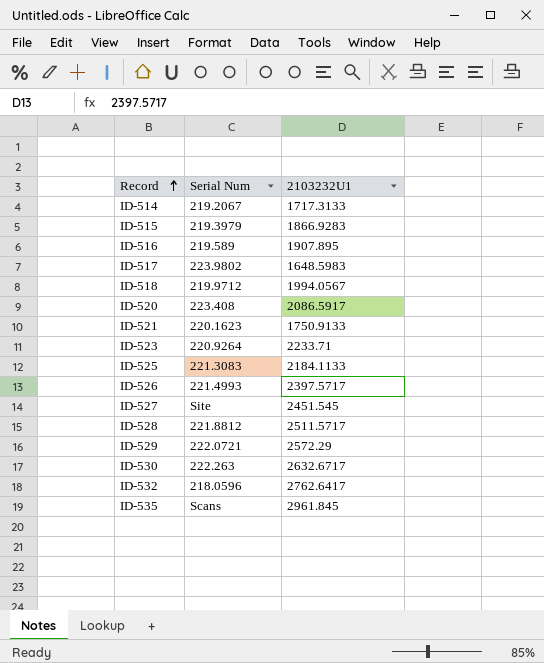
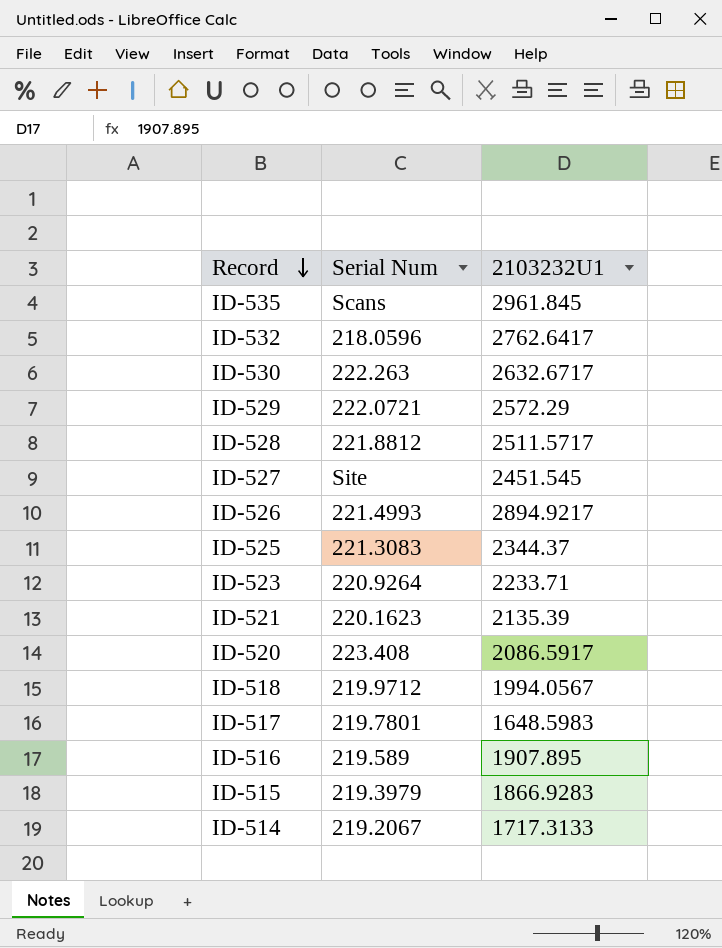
row order: Record ascending -> Record descending
ID-526 | 2103232U1: 2397.5717 -> 2894.9217
ID-525 | 2103232U1: 2184.1133 -> 2344.37
ID-521 | 2103232U1: 1750.9133 -> 2135.39
ID-517 | Serial Num: 223.9802 -> 219.7801

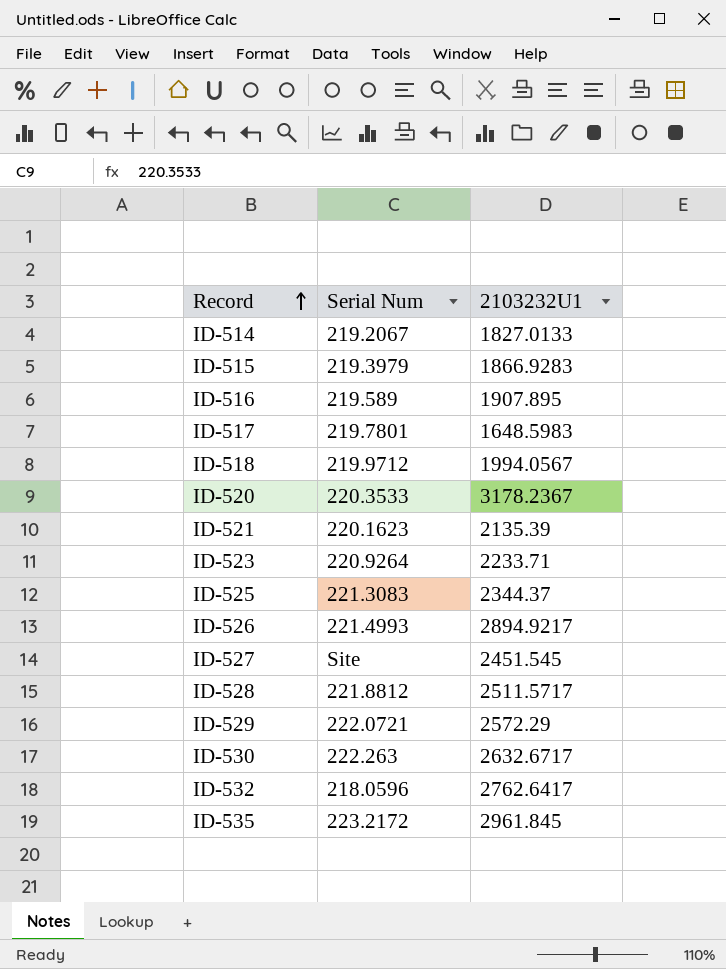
row order: Record descending -> Record ascending
ID-514 | 2103232U1: 1717.3133 -> 1827.0133
ID-520 | Serial Num: 223.408 -> 220.3533
ID-520 | 2103232U1: 2086.5917 -> 3178.2367
ID-535 | Serial Num: Scans -> 223.2172

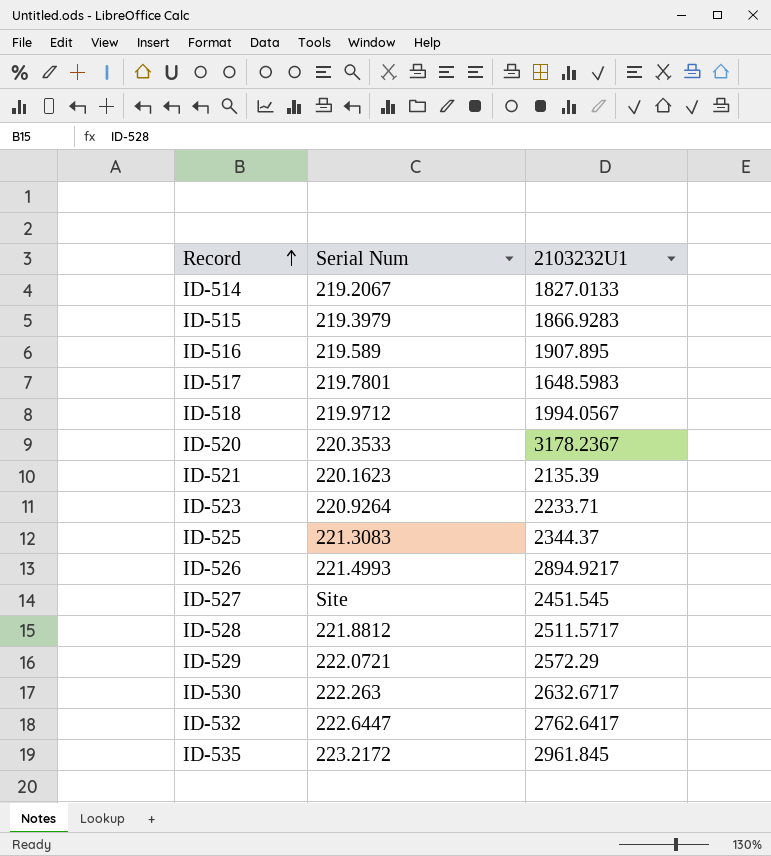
ID-532 | Serial Num: 218.0596 -> 222.6447

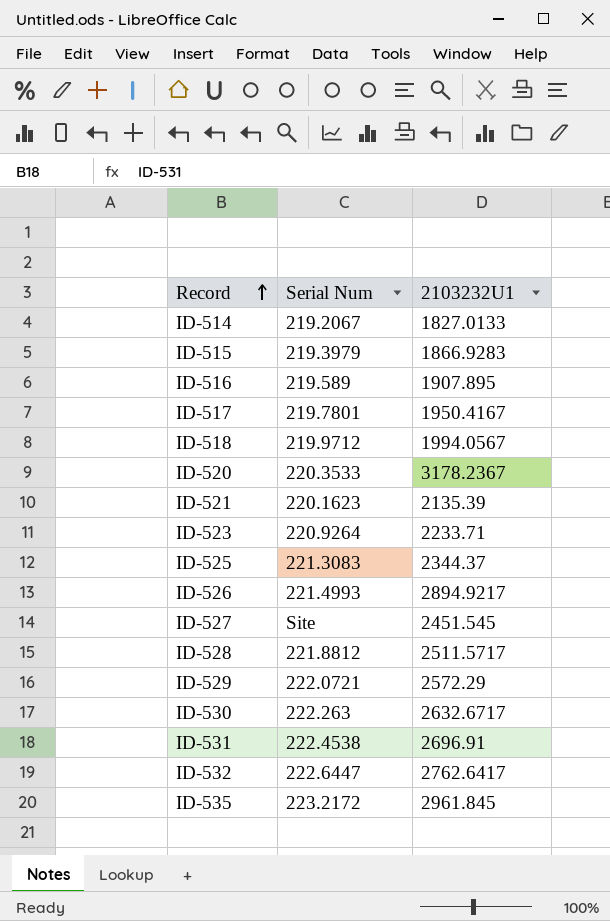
ID-517 | 2103232U1: 1648.5983 -> 1950.4167
row ID-531: none -> 222.4538 | 2696.91

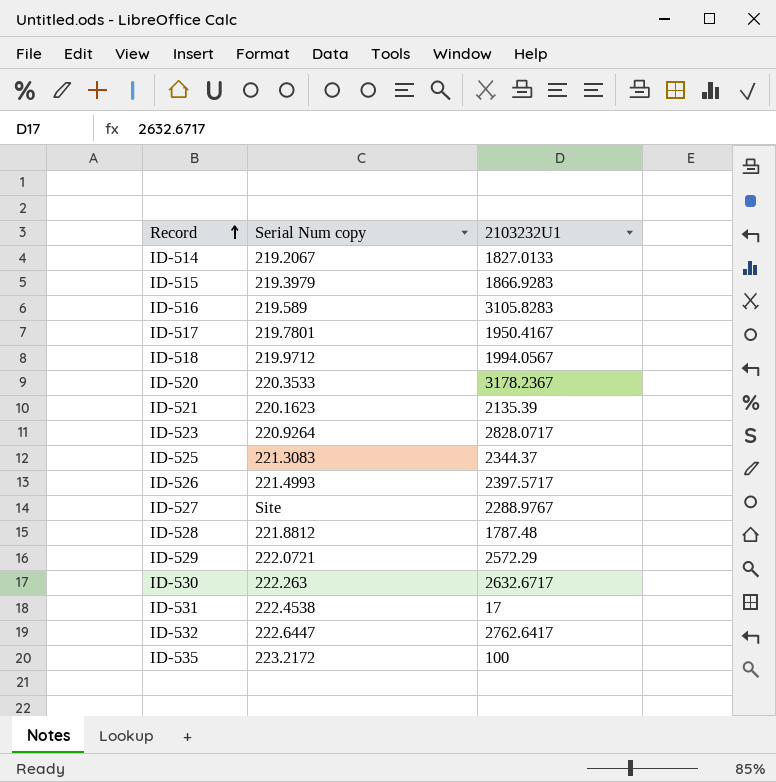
column name: Serial Num -> Serial Num copy
ID-516 | 2103232U1: 1907.895 -> 3105.8283
ID-523 | 2103232U1: 2233.71 -> 2828.0717
ID-526 | 2103232U1: 2894.9217 -> 2397.5717
ID-527 | 2103232U1: 2451.545 -> 2288.9767
ID-528 | 2103232U1: 2511.5717 -> 1787.48
ID-531 | 2103232U1: 2696.91 -> 17
ID-535 | 2103232U1: 2961.845 -> 100

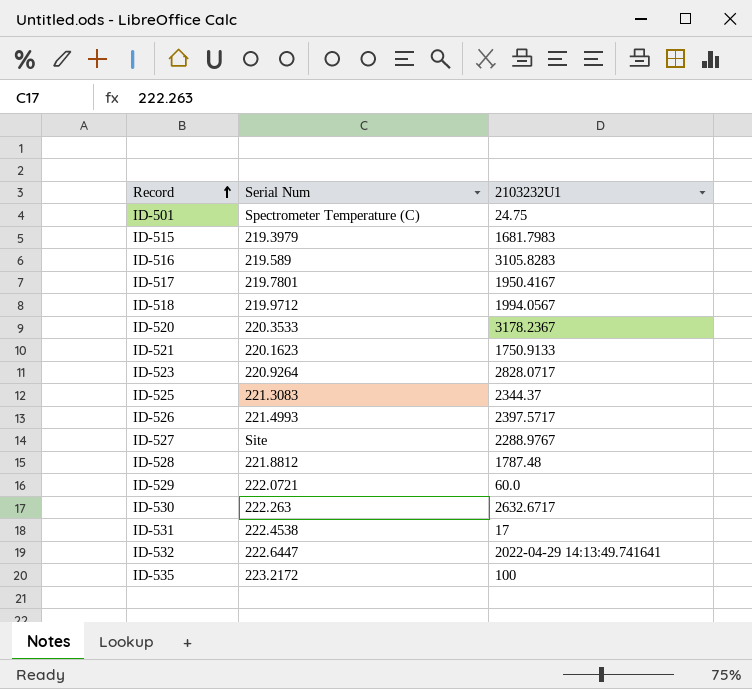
column name: Serial Num copy -> Serial Num
row ID-514: 219.2067 | 1827.0133 -> none
row ID-501: none -> Spectrometer Temperature (C) | 24.75
ID-515 | 2103232U1: 1866.9283 -> 1681.7983
ID-521 | 2103232U1: 2135.39 -> 1750.9133
ID-529 | 2103232U1: 2572.29 -> 60.0
ID-532 | 2103232U1: 2762.6417 -> 2022-04-29 14:13:49.741641

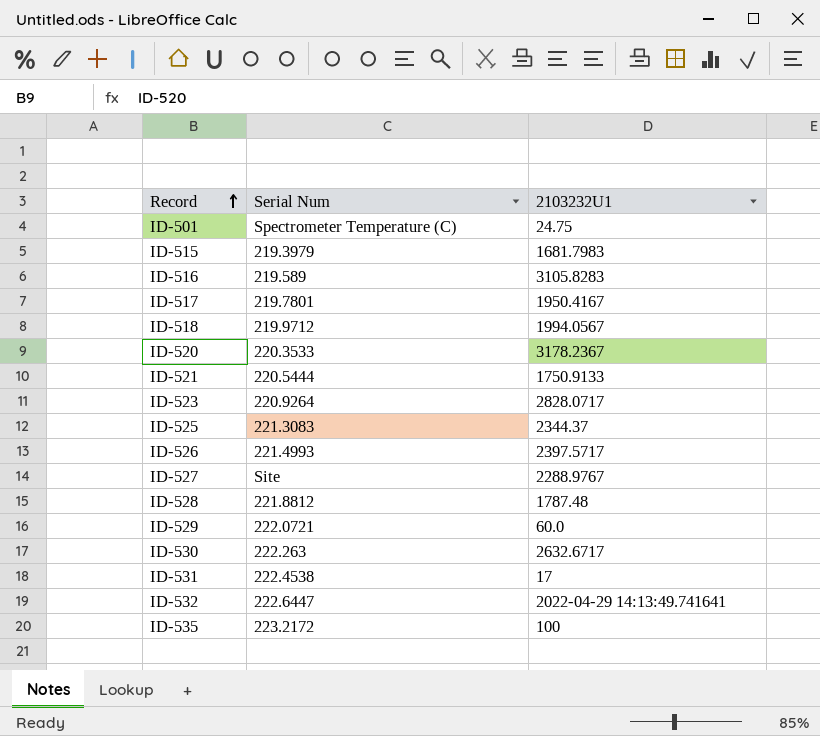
ID-521 | Serial Num: 220.1623 -> 220.5444

